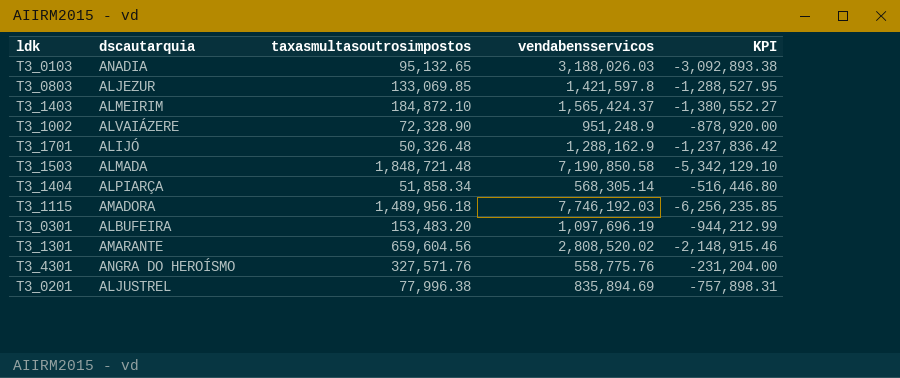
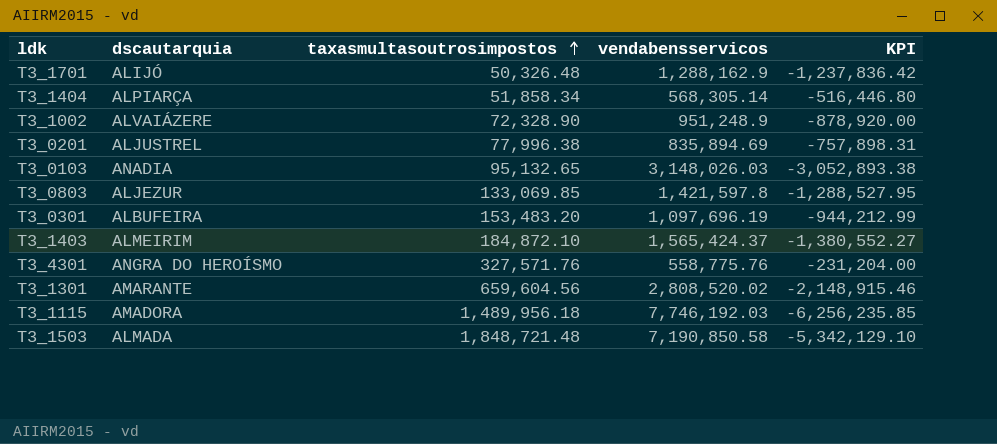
row order: none -> taxasmultasoutrosimpostos ascending
T3_0103 | vendabensservicos: 3,188,026.03 -> 3,148,026.03
T3_0103 | KPI: -3,092,893.38 -> -3,052,893.38

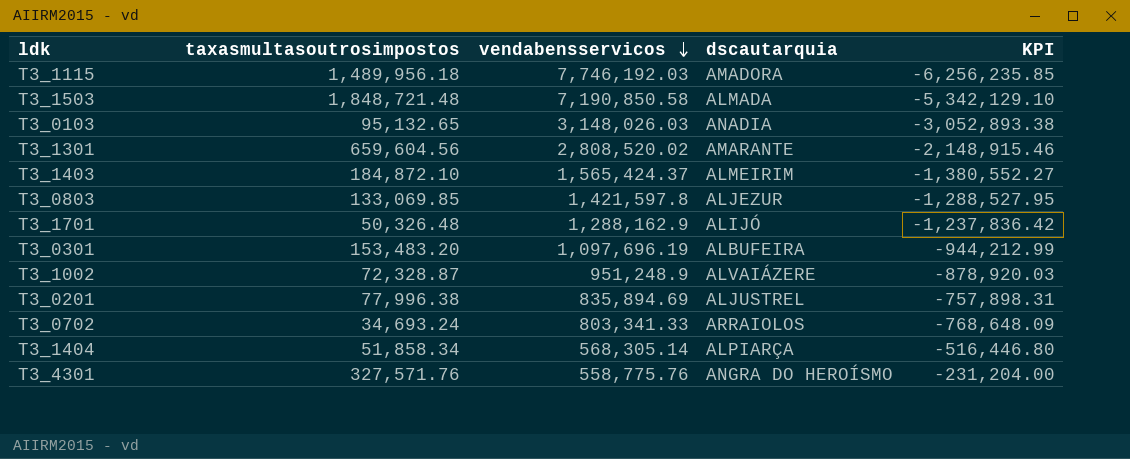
row order: taxasmultasoutrosimpostos ascending -> vendabensservicos descending
column dscautarquia | position: 2 -> 4
T3_1002 | taxasmultasoutrosimpostos: 72,328.90 -> 72,328.87
T3_1002 | KPI: -878,920.00 -> -878,920.03
row T3_0702: none -> 34,693.24 | 803,341.33 | ARRAIOLOS | -768,648.09

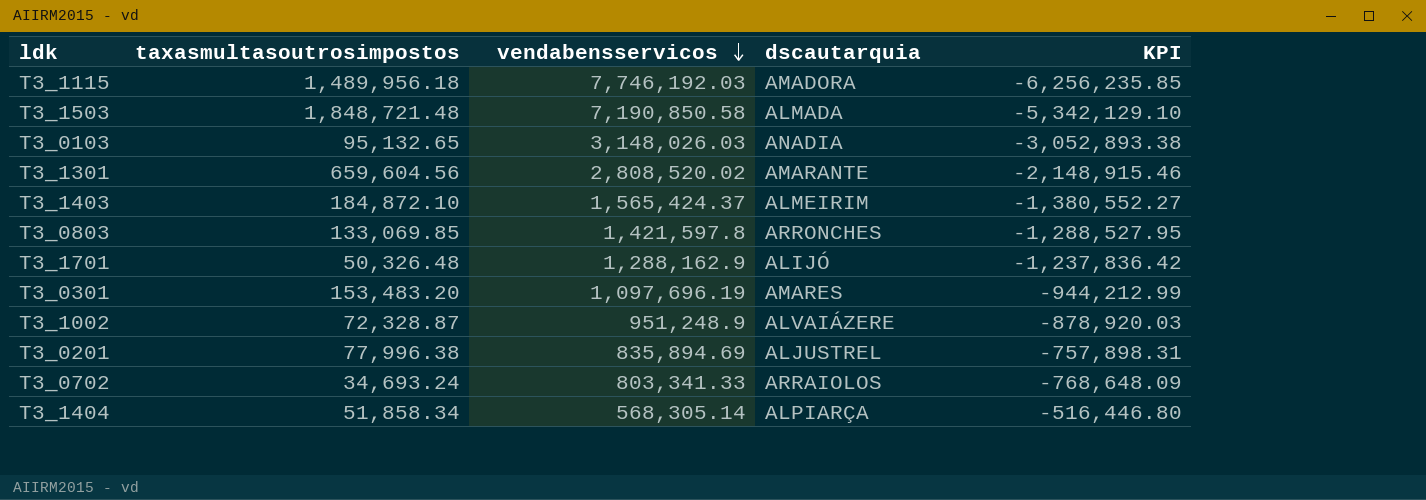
row T3_4301: 327,571.76 | 558,775.76 | ANGRA DO HEROÍSMO | -231,204.00 -> none
T3_0803 | dscautarquia: ALJEZUR -> ARRONCHES
T3_0301 | dscautarquia: ALBUFEIRA -> AMARES

